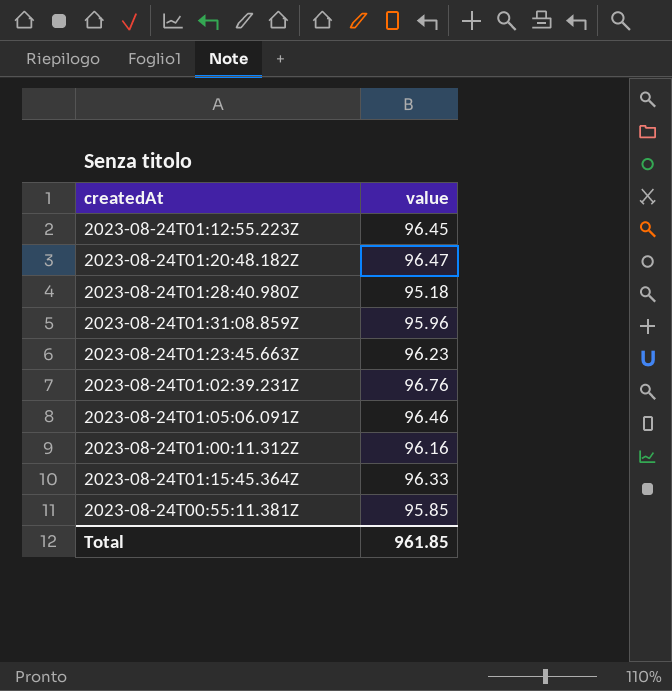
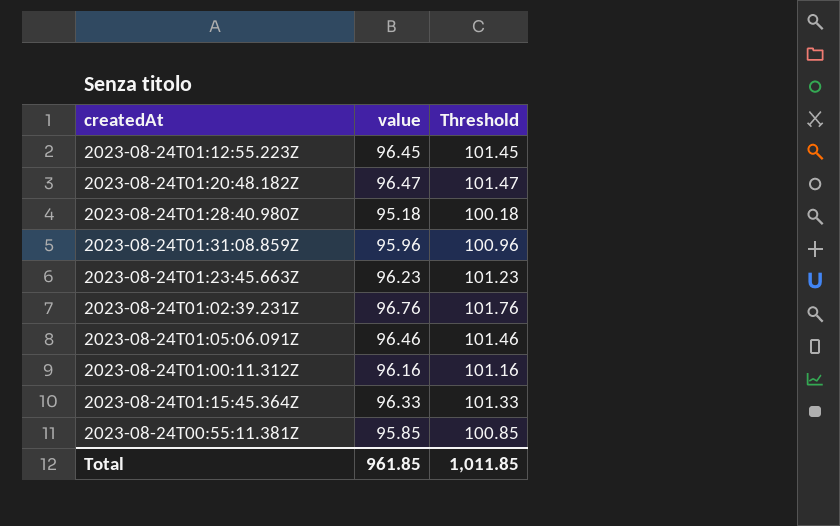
column Threshold | formula: none -> [value] + 5

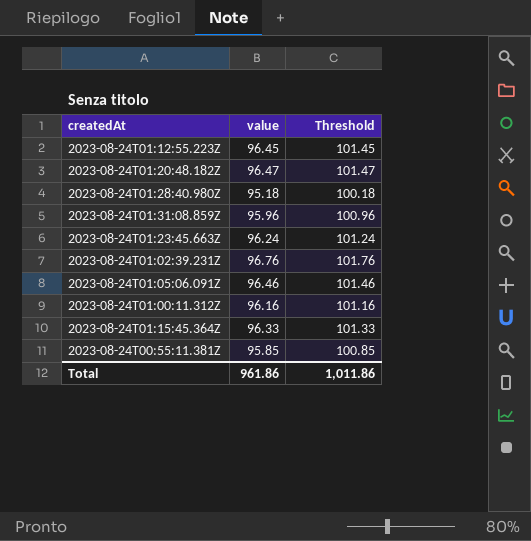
2023-08-24T01:23:45.663Z | value: 96.23 -> 96.24
2023-08-24T01:23:45.663Z | Threshold: 101.23 -> 101.24
Total | value: 961.85 -> 961.86
Total | Threshold: 1,011.85 -> 1,011.86

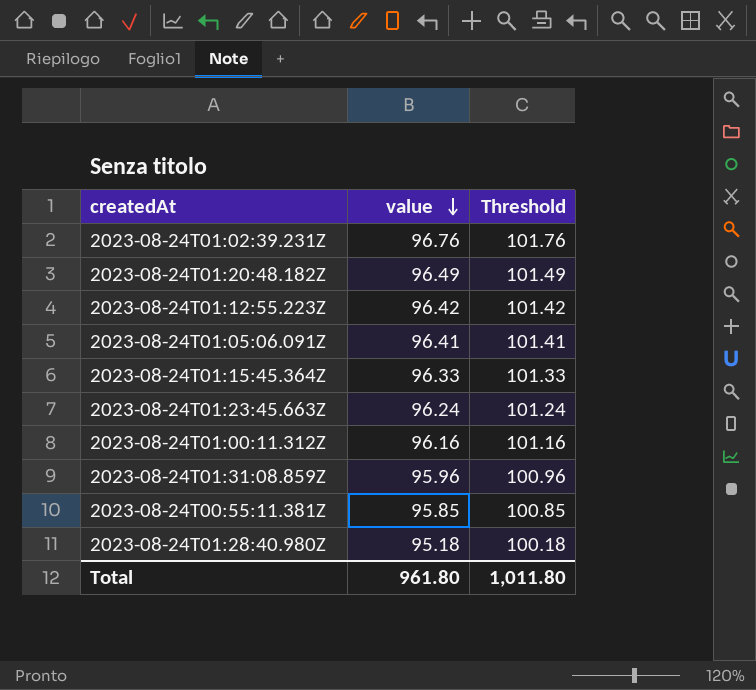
row order: none -> value descending
2023-08-24T01:20:48.182Z | value: 96.47 -> 96.49
2023-08-24T01:20:48.182Z | Threshold: 101.47 -> 101.49
2023-08-24T01:12:55.223Z | value: 96.45 -> 96.42
2023-08-24T01:12:55.223Z | Threshold: 101.45 -> 101.42
2023-08-24T01:05:06.091Z | value: 96.46 -> 96.41
2023-08-24T01:05:06.091Z | Threshold: 101.46 -> 101.41
Total | value: 961.86 -> 961.80
Total | Threshold: 1,011.86 -> 1,011.80

